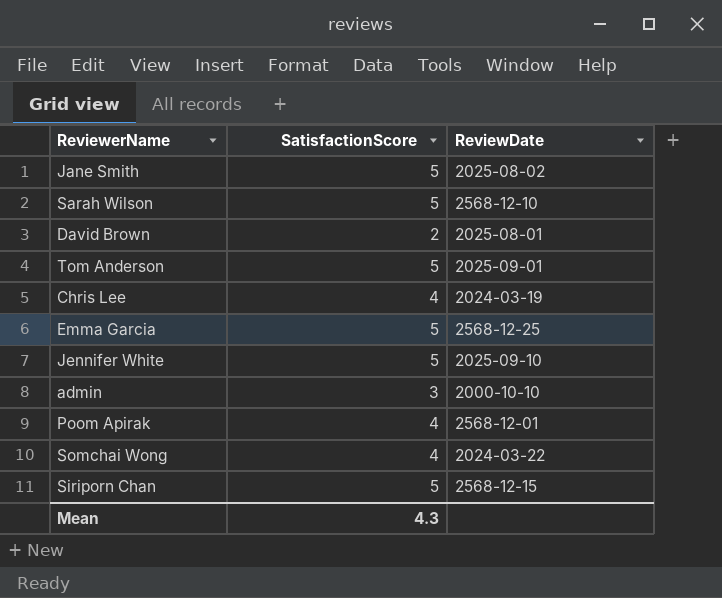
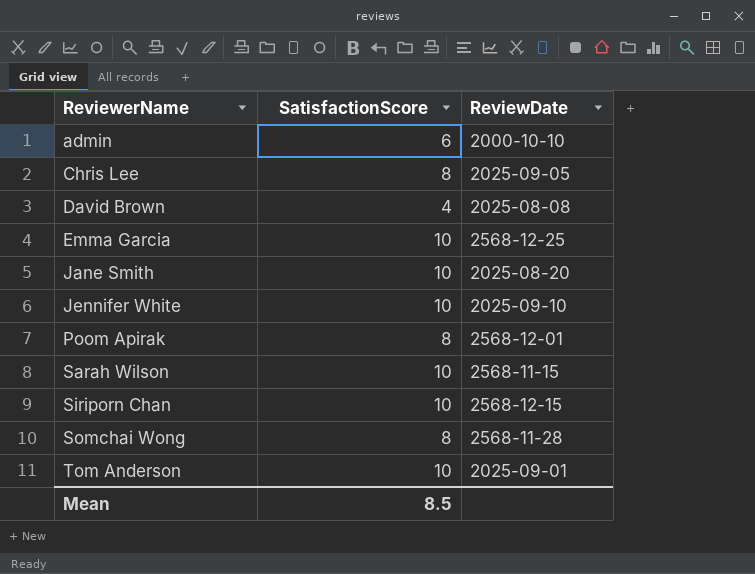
row order: none -> ReviewerName ascending
admin | SatisfactionScore: 3 -> 6
Chris Lee | SatisfactionScore: 4 -> 8
Chris Lee | ReviewDate: 2024-03-19 -> 2025-09-05
David Brown | SatisfactionScore: 2 -> 4
David Brown | ReviewDate: 2025-08-01 -> 2025-08-08
Emma Garcia | SatisfactionScore: 5 -> 10
Jane Smith | SatisfactionScore: 5 -> 10
Jane Smith | ReviewDate: 2025-08-02 -> 2025-08-20
Jennifer White | SatisfactionScore: 5 -> 10
Poom Apirak | SatisfactionScore: 4 -> 8
Sarah Wilson | SatisfactionScore: 5 -> 10
Sarah Wilson | ReviewDate: 2568-12-10 -> 2568-11-15
Siriporn Chan | SatisfactionScore: 5 -> 10
Somchai Wong | SatisfactionScore: 4 -> 8
Somchai Wong | ReviewDate: 2024-03-22 -> 2568-11-28
Tom Anderson | SatisfactionScore: 5 -> 10
Mean | SatisfactionScore: 4.3 -> 8.5

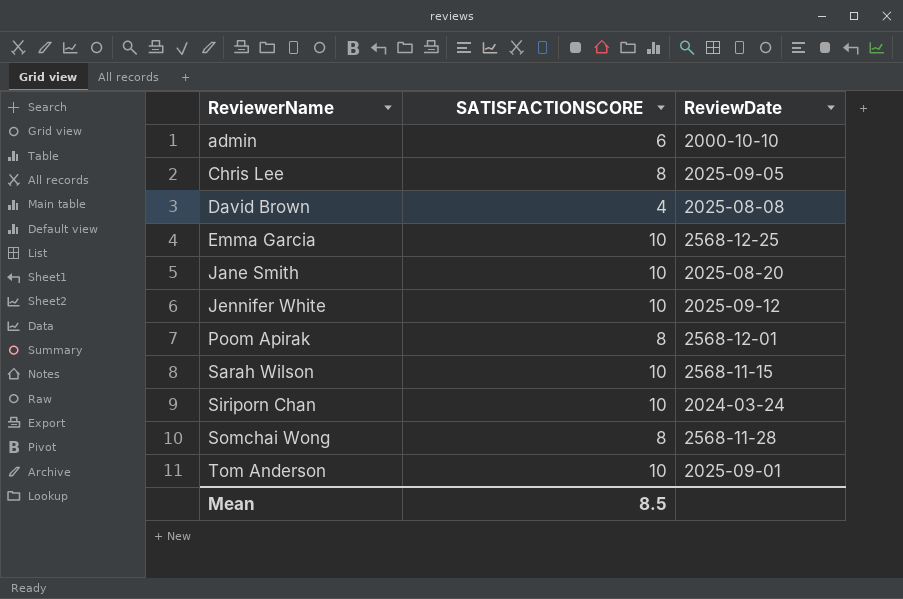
column name: SatisfactionScore -> SATISFACTIONSCORE
Jennifer White | ReviewDate: 2025-09-10 -> 2025-09-12
Siriporn Chan | ReviewDate: 2568-12-15 -> 2024-03-24

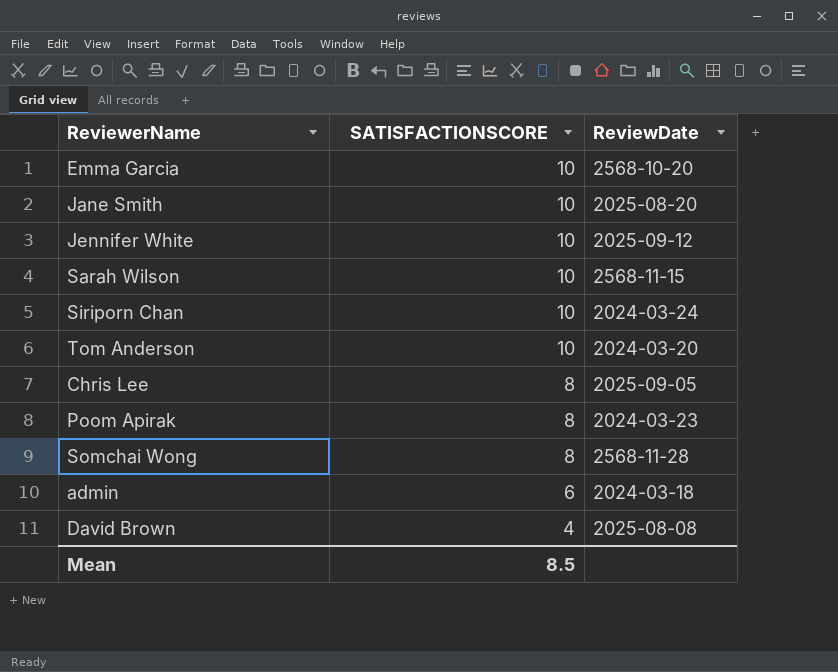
row order: ReviewerName ascending -> SATISFACTIONSCORE descending
Emma Garcia | ReviewDate: 2568-12-25 -> 2568-10-20
Tom Anderson | ReviewDate: 2025-09-01 -> 2024-03-20
Poom Apirak | ReviewDate: 2568-12-01 -> 2024-03-23
admin | ReviewDate: 2000-10-10 -> 2024-03-18

